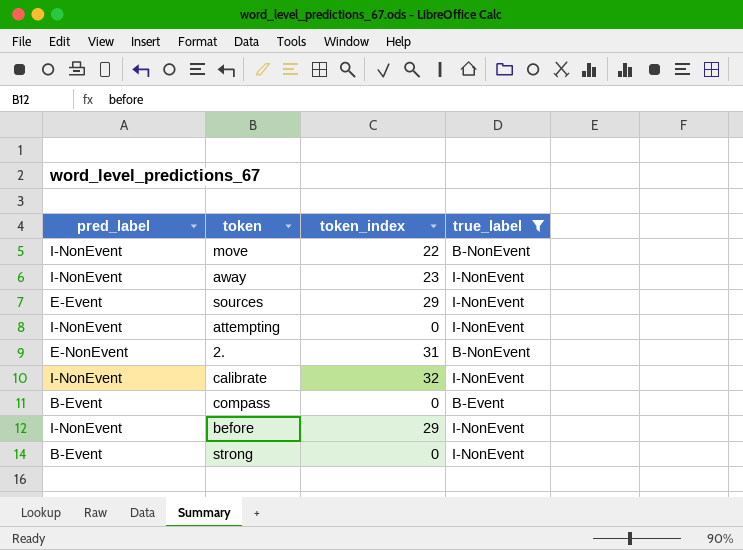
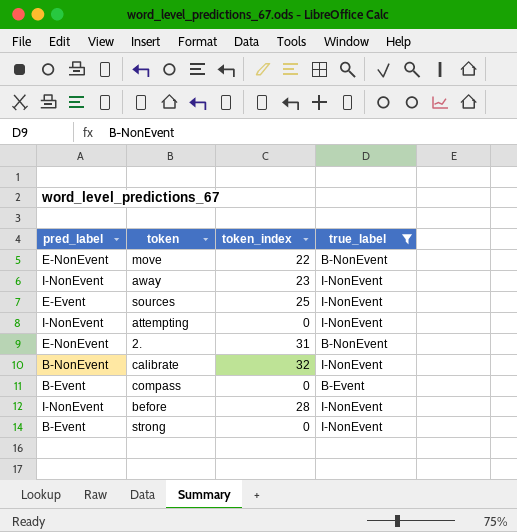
move | pred_label: I-NonEvent -> E-NonEvent
sources | token_index: 29 -> 25
calibrate | pred_label: I-NonEvent -> B-NonEvent
before | token_index: 29 -> 28

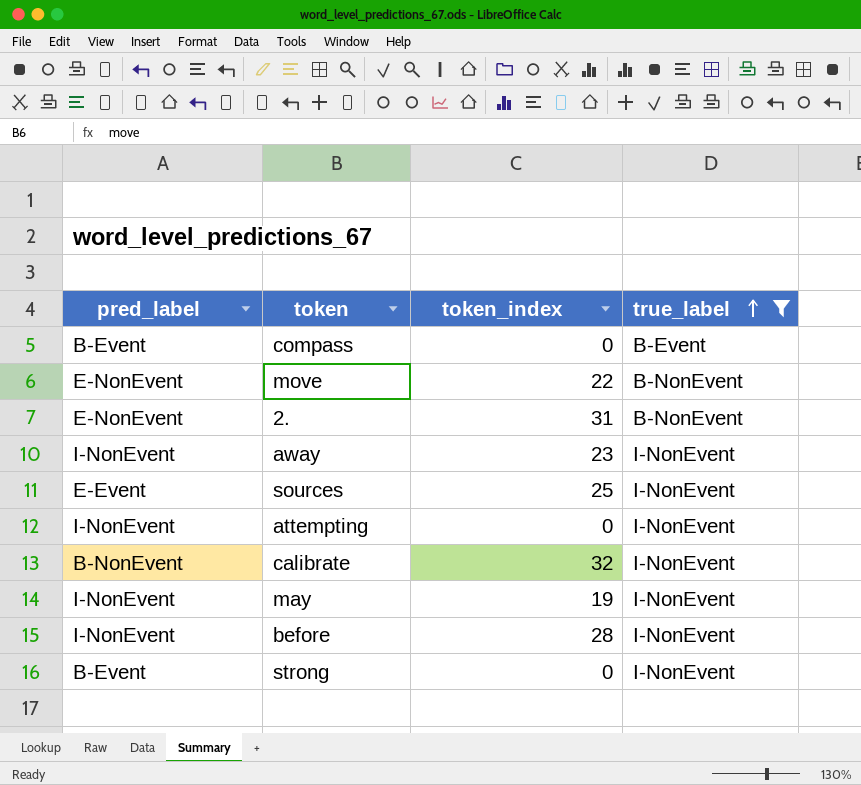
row order: none -> true_label ascending
row may: none -> I-NonEvent | 19 | I-NonEvent

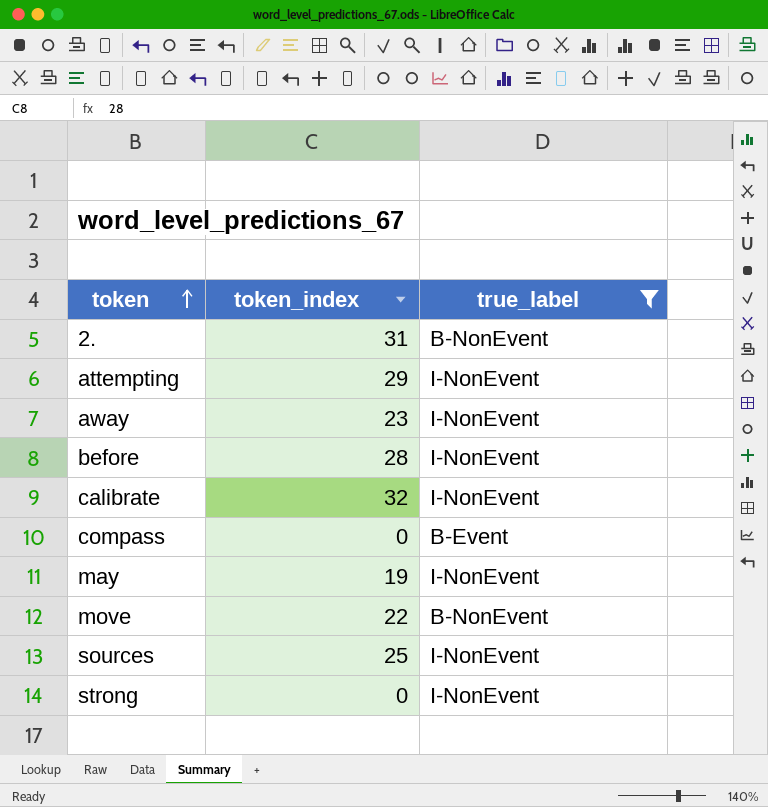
row order: true_label ascending -> token ascending
column pred_label | position: 1 -> none
attempting | token_index: 0 -> 29

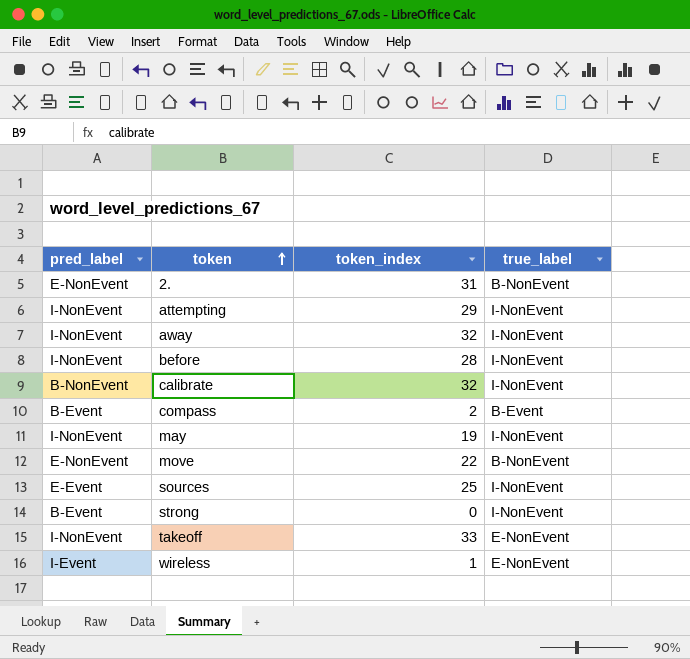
filter: true_label != E-NonEvent -> none
column pred_label | position: none -> 1
away | token_index: 23 -> 32
compass | token_index: 0 -> 2

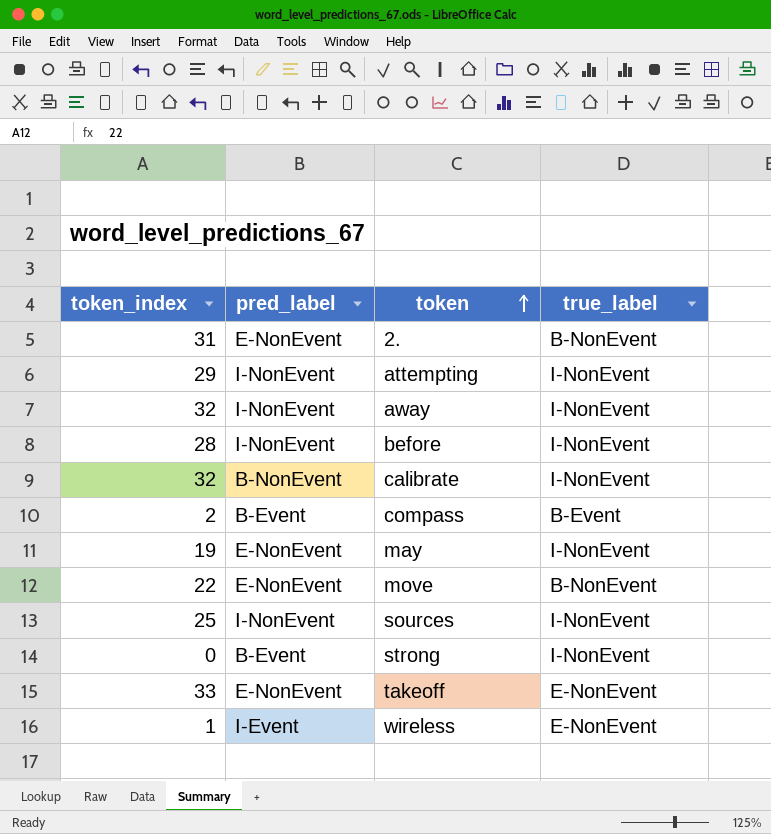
column token_index | position: 3 -> 1
may | pred_label: I-NonEvent -> E-NonEvent
sources | pred_label: E-Event -> I-NonEvent
takeoff | pred_label: I-NonEvent -> E-NonEvent

